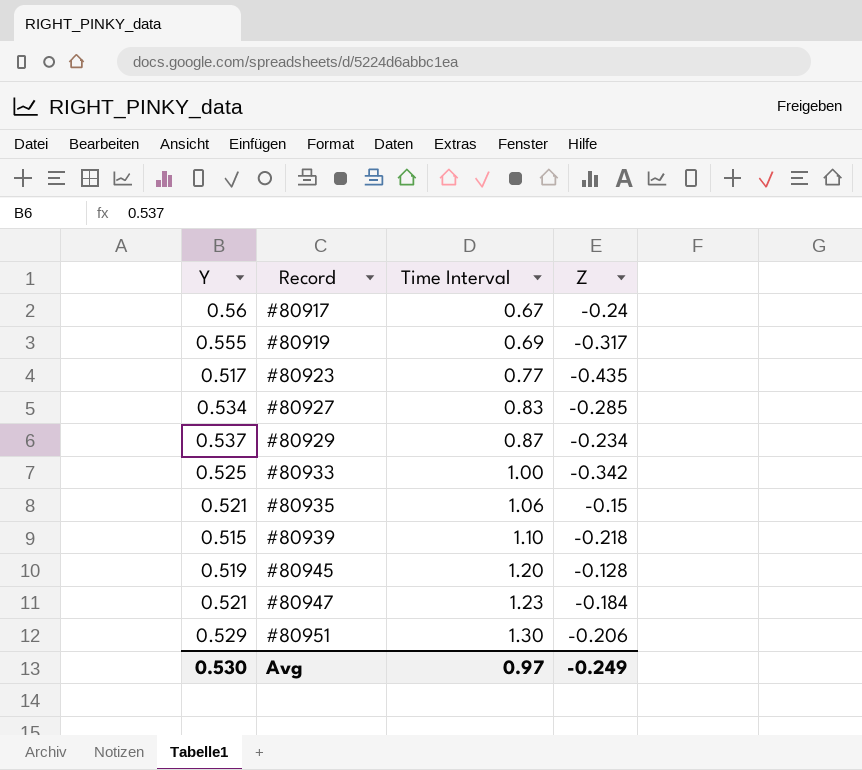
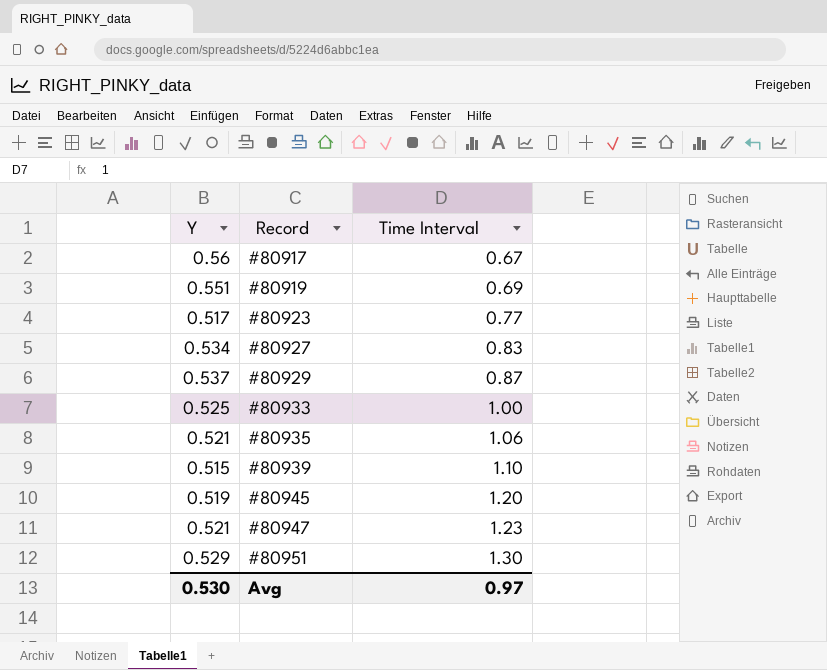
column Z | position: 4 -> none
#80919 | Y: 0.555 -> 0.551

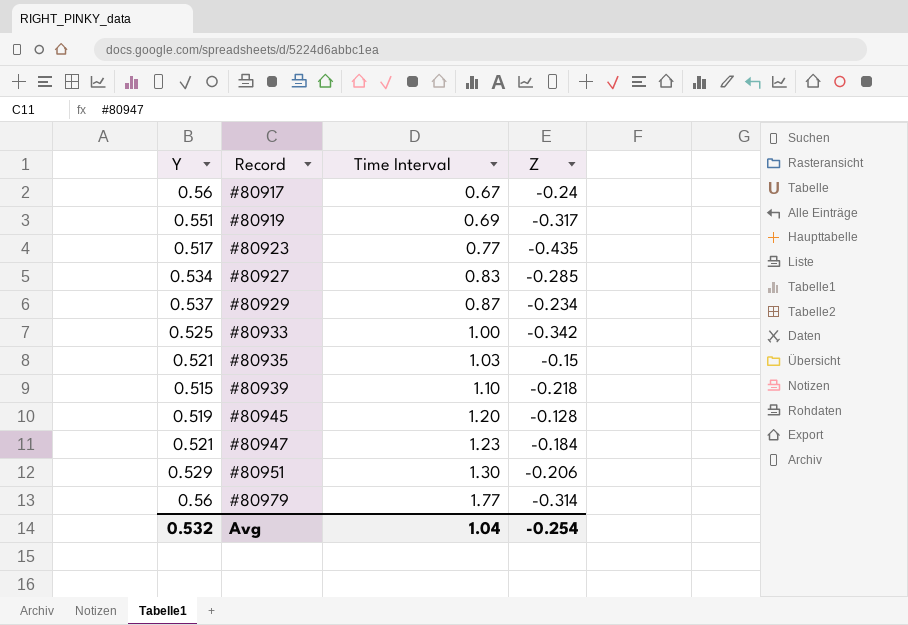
column Z | position: none -> 4
#80935 | Time Interval: 1.06 -> 1.03
row #80979: none -> 0.56 | 1.77 | -0.314
Avg | Y: 0.530 -> 0.532
Avg | Time Interval: 0.97 -> 1.04

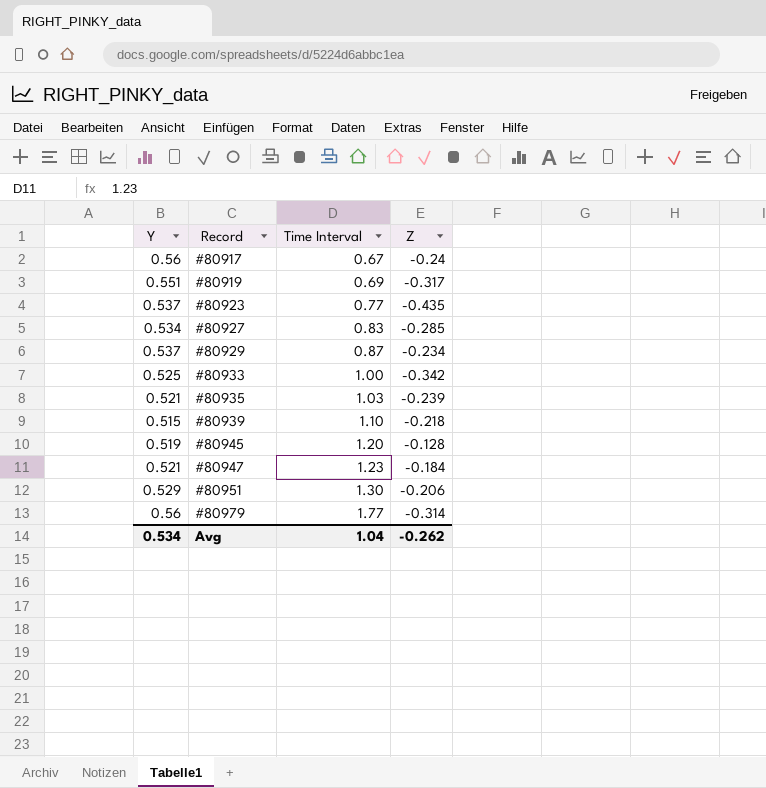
#80923 | Y: 0.517 -> 0.537
#80935 | Z: -0.15 -> -0.239
Avg | Y: 0.532 -> 0.534
Avg | Z: -0.254 -> -0.262

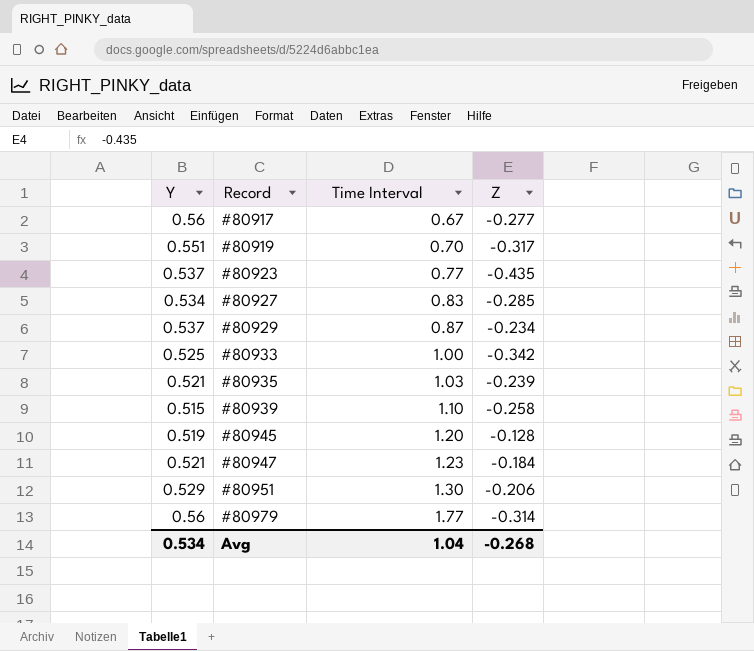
#80917 | Z: -0.24 -> -0.277
#80919 | Time Interval: 0.69 -> 0.70
#80939 | Z: -0.218 -> -0.258
Avg | Z: -0.262 -> -0.268

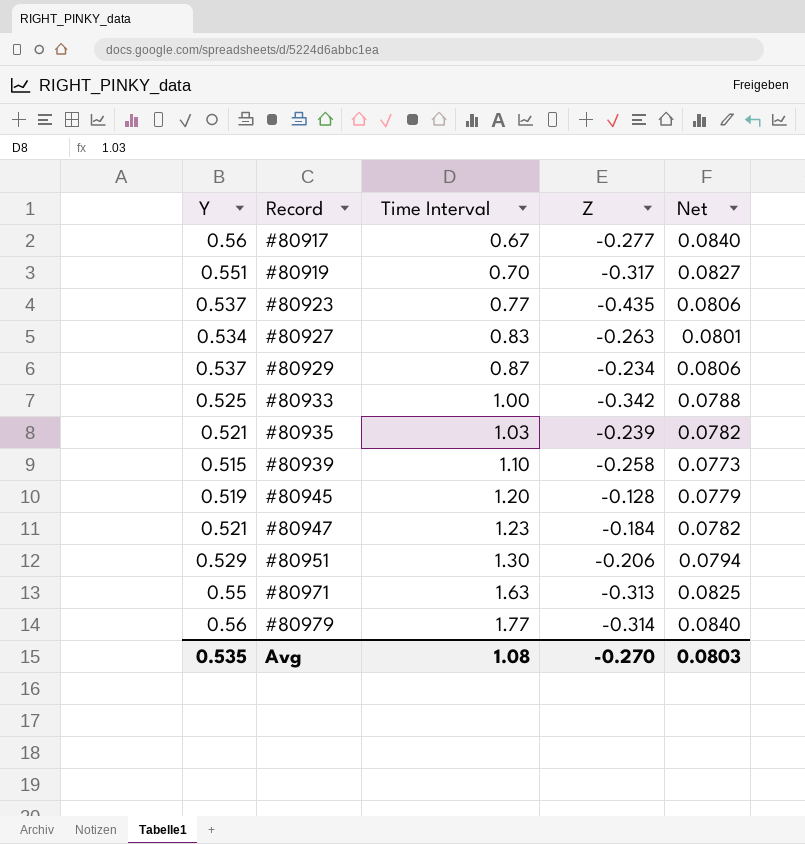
column Net | formula: none -> [Y] * 0.15
#80927 | Z: -0.285 -> -0.263
row #80971: none -> 0.55 | 1.63 | -0.313 | 0.0825
Avg | Y: 0.534 -> 0.535
Avg | Time Interval: 1.04 -> 1.08
Avg | Z: -0.268 -> -0.270

